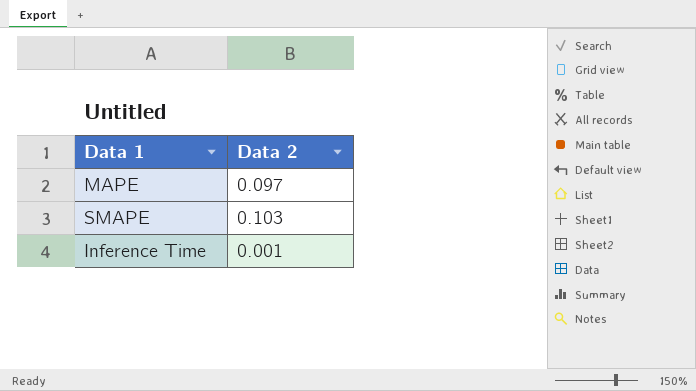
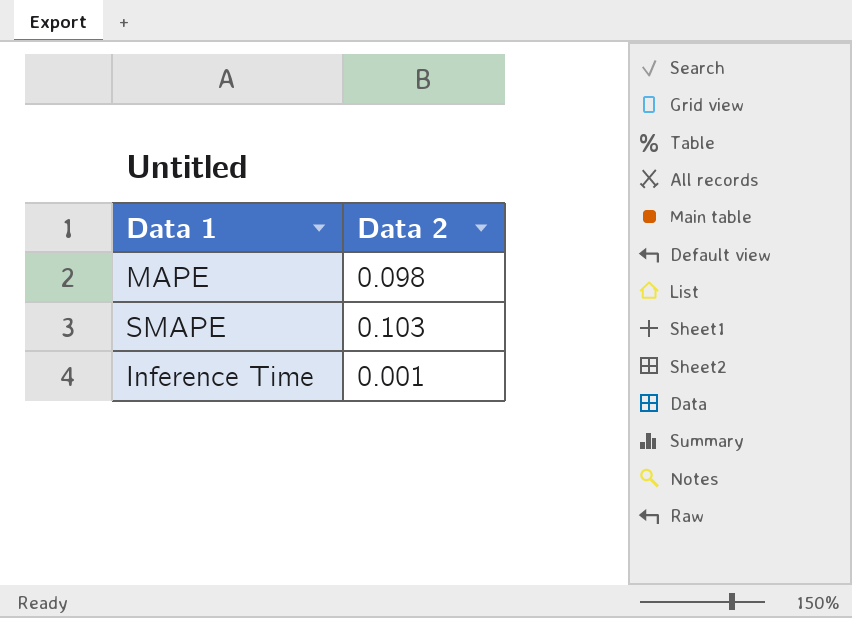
MAPE | Data 2: 0.097 -> 0.098

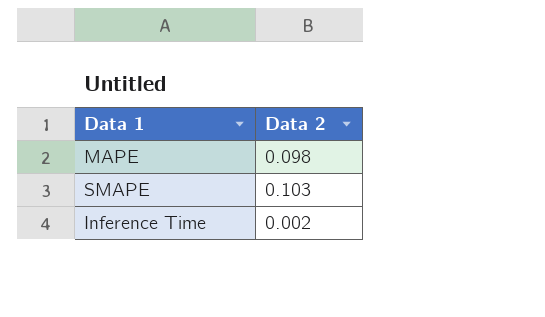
Inference Time | Data 2: 0.001 -> 0.002

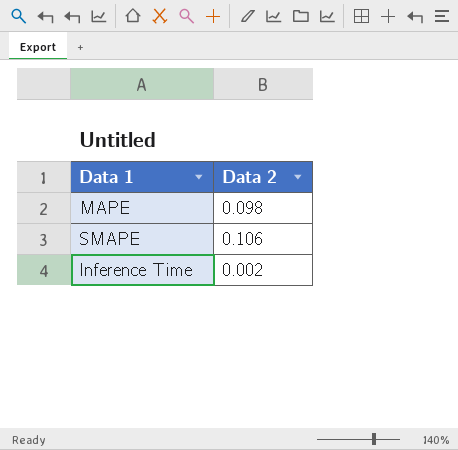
SMAPE | Data 2: 0.103 -> 0.106

